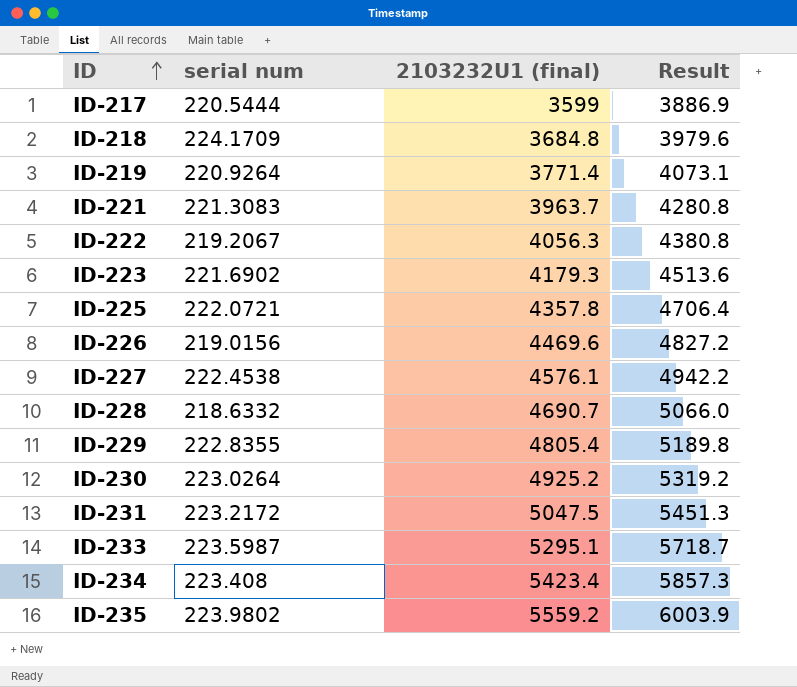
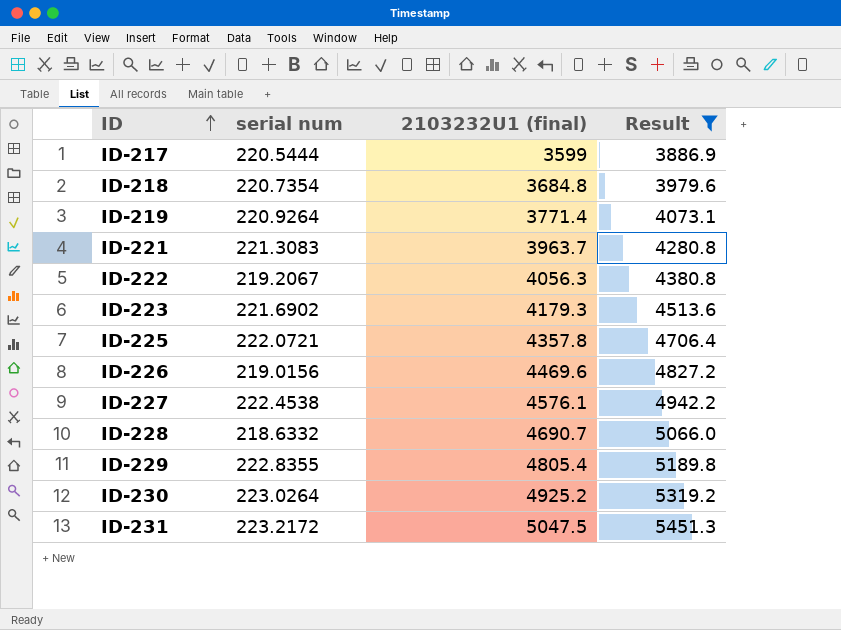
filter: none -> Result <= 5451.3
ID-218 | serial num: 224.1709 -> 220.7354

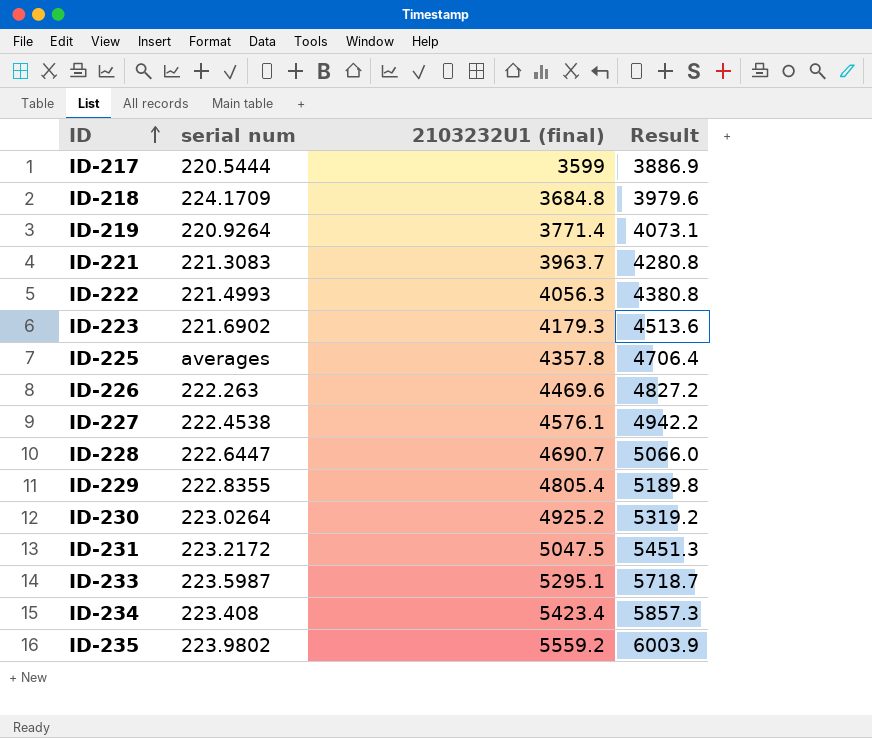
filter: Result <= 5451.3 -> none
ID-218 | serial num: 220.7354 -> 224.1709
ID-222 | serial num: 219.2067 -> 221.4993
ID-225 | serial num: 222.0721 -> averages
ID-226 | serial num: 219.0156 -> 222.263
ID-228 | serial num: 218.6332 -> 222.6447

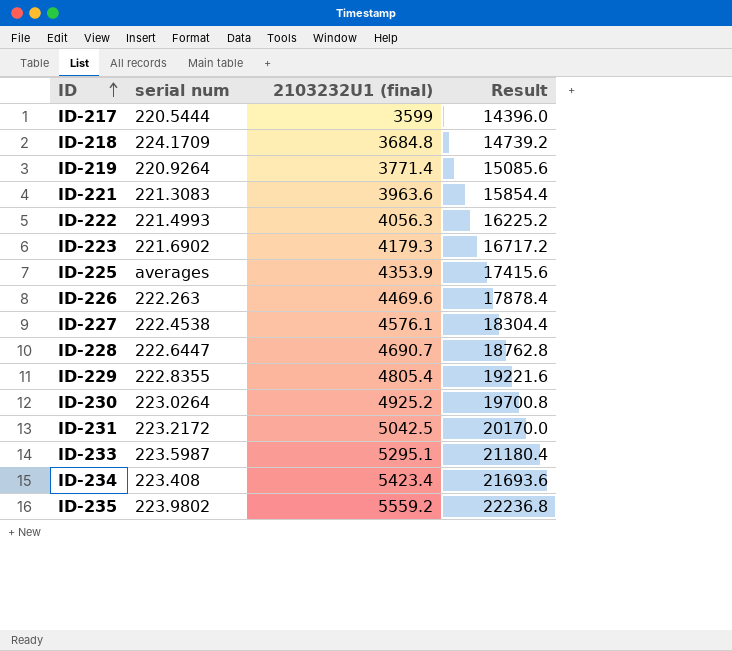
column Result | formula: [2103232U1 (final)] * 1.08 -> [2103232U1 (final)] * 4
ID-221 | 2103232U1 (final): 3963.7 -> 3963.6
ID-225 | 2103232U1 (final): 4357.8 -> 4353.9
ID-231 | 2103232U1 (final): 5047.5 -> 5042.5

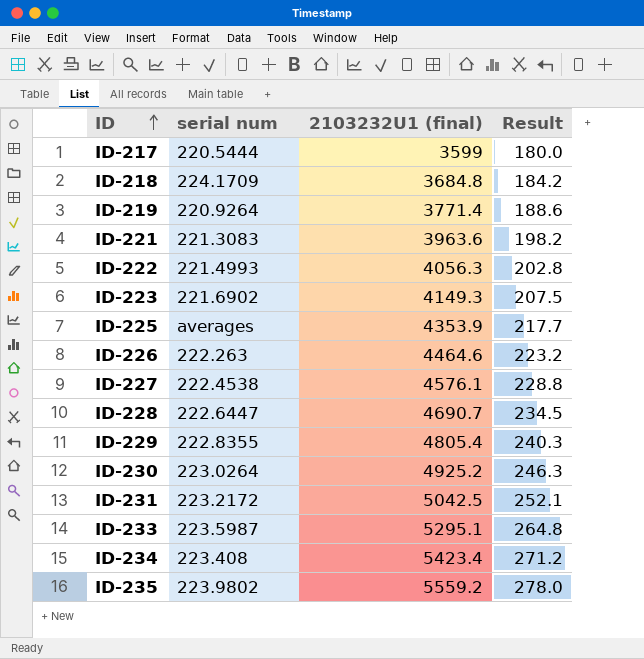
column Result | formula: [2103232U1 (final)] * 4 -> [2103232U1 (final)] * 0.05
ID-223 | 2103232U1 (final): 4179.3 -> 4149.3
ID-226 | 2103232U1 (final): 4469.6 -> 4464.6

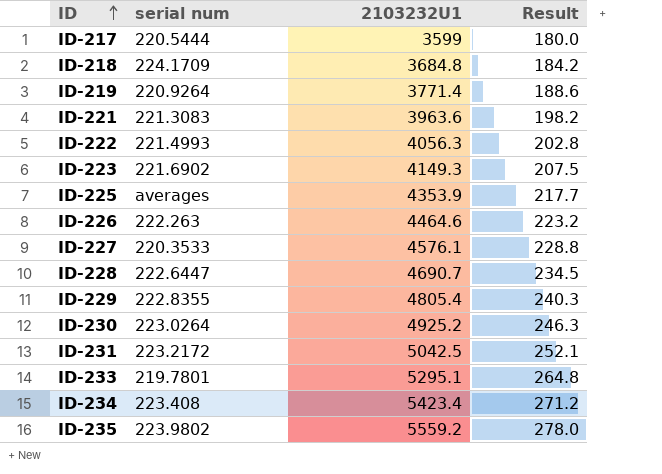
column name: 2103232U1 (final) -> 2103232U1
ID-227 | serial num: 222.4538 -> 220.3533
ID-233 | serial num: 223.5987 -> 219.7801

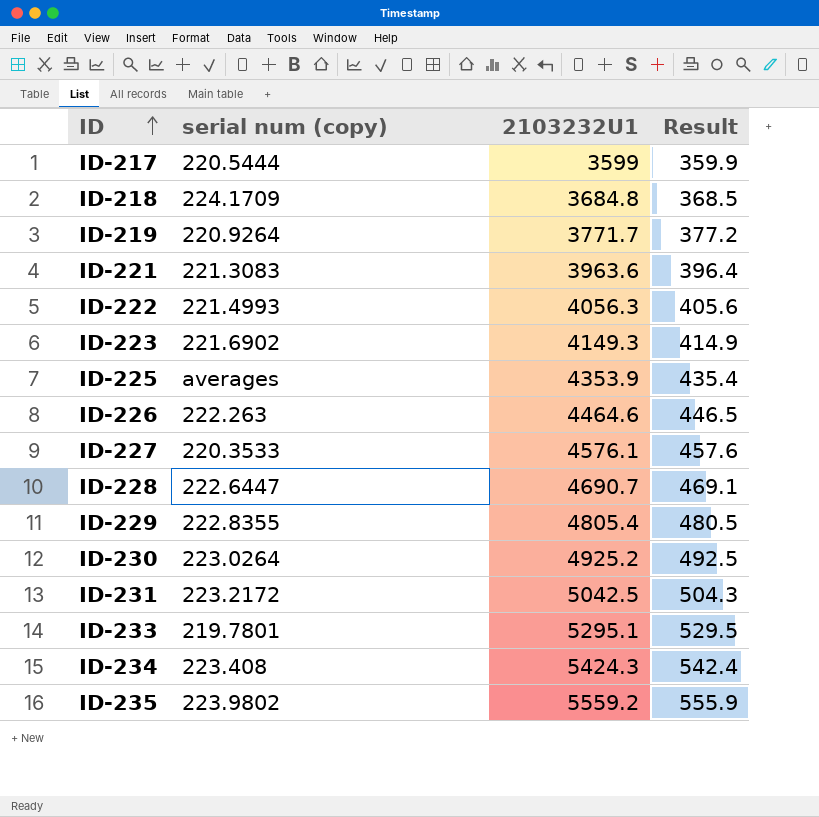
column name: serial num -> serial num (copy)
column Result | formula: [2103232U1] * 0.05 -> [2103232U1] * 0.1
ID-219 | 2103232U1: 3771.4 -> 3771.7
ID-234 | 2103232U1: 5423.4 -> 5424.3

